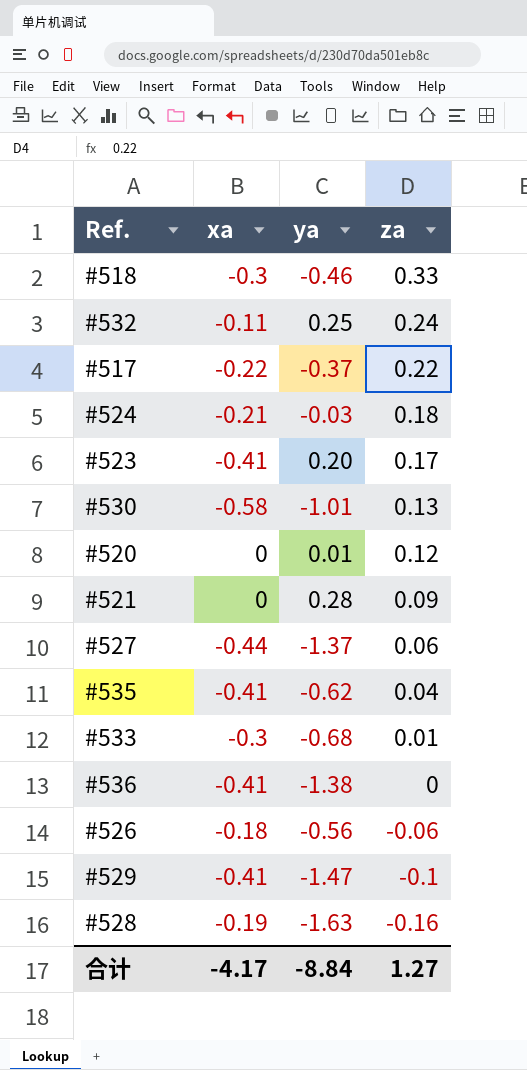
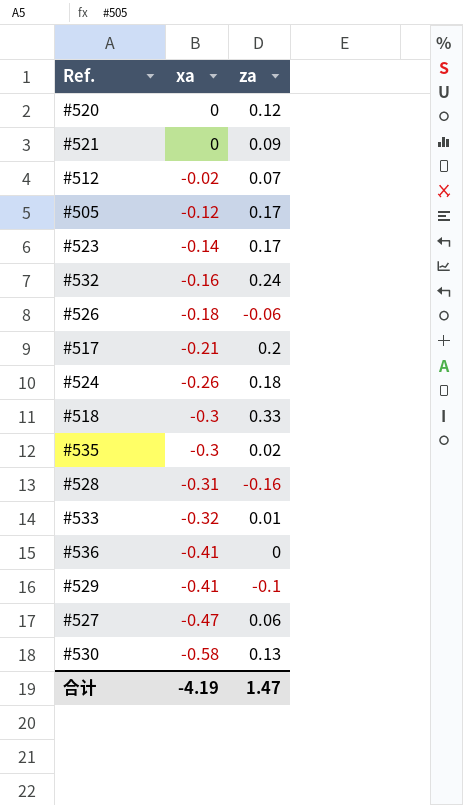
row order: za descending -> xa descending
column ya | position: 3 -> none
row #512: none -> -0.02 | 0.07
row #505: none -> -0.12 | 0.17
#523 | xa: -0.41 -> -0.14
#532 | xa: -0.11 -> -0.16
#517 | xa: -0.22 -> -0.21
#517 | za: 0.22 -> 0.2
#524 | xa: -0.21 -> -0.26
#535 | xa: -0.41 -> -0.3
#535 | za: 0.04 -> 0.02
#528 | xa: -0.19 -> -0.31
#533 | xa: -0.3 -> -0.32
#527 | xa: -0.44 -> -0.47
合计 | xa: -4.17 -> -4.19
合计 | za: 1.27 -> 1.47

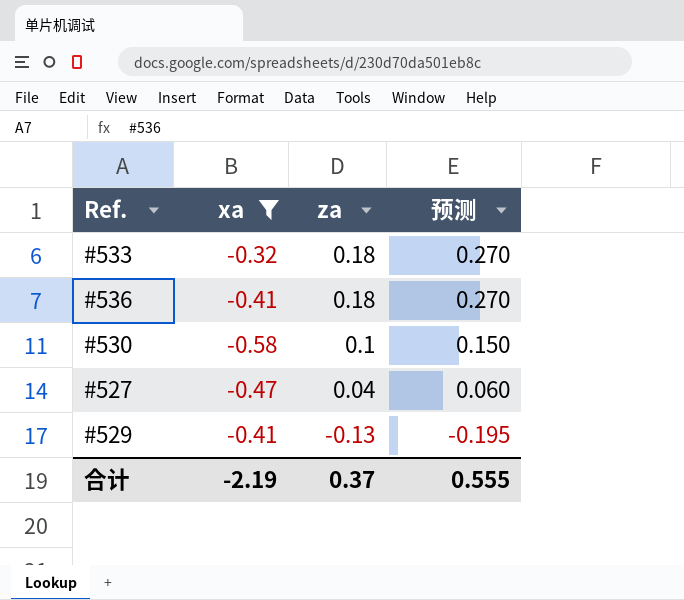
filter: none -> xa <= -0.32
row order: xa descending -> za descending
column 预测 | formula: none -> [za] * 1.5
#533 | za: 0.01 -> 0.18
#536 | za: 0 -> 0.18
#530 | za: 0.13 -> 0.1
#527 | za: 0.06 -> 0.04
#529 | za: -0.1 -> -0.13
合计 | xa: -4.19 -> -2.19
合计 | za: 1.47 -> 0.37

